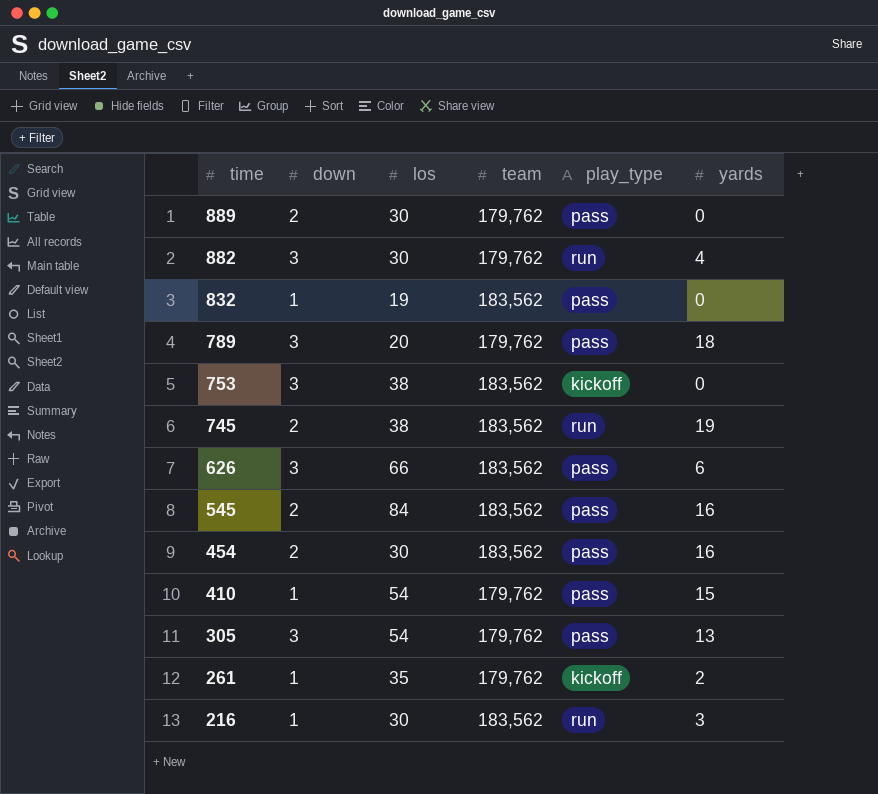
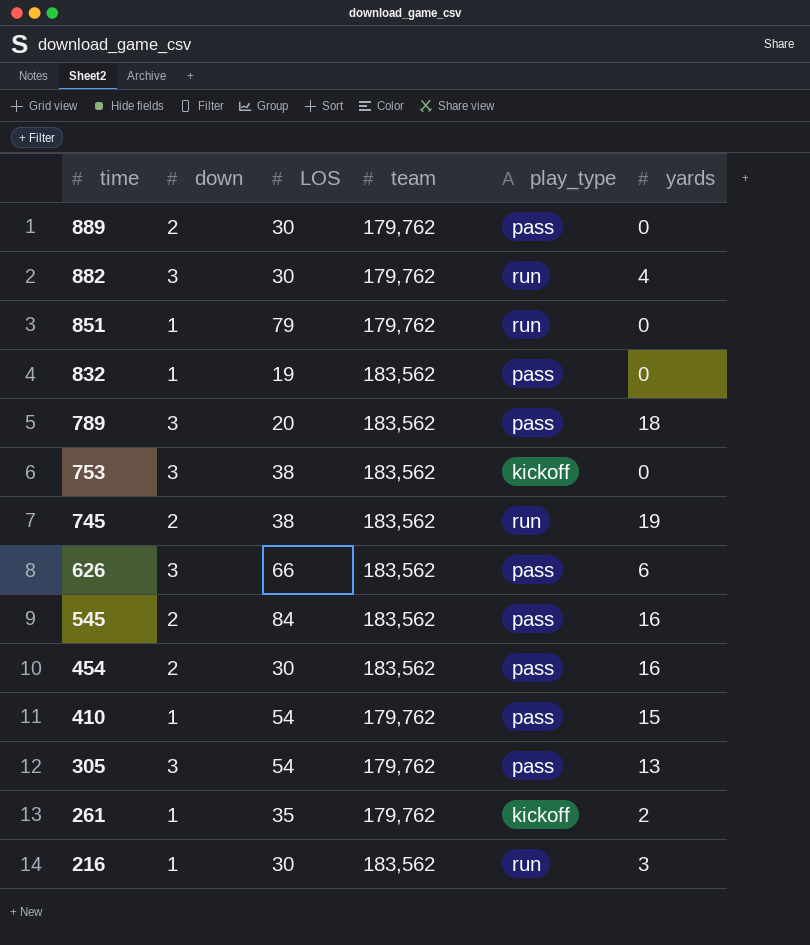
column name: los -> LOS
row 851: none -> 1 | 79 | 179,762 | run | 0
789 | team: 179,762 -> 183,562

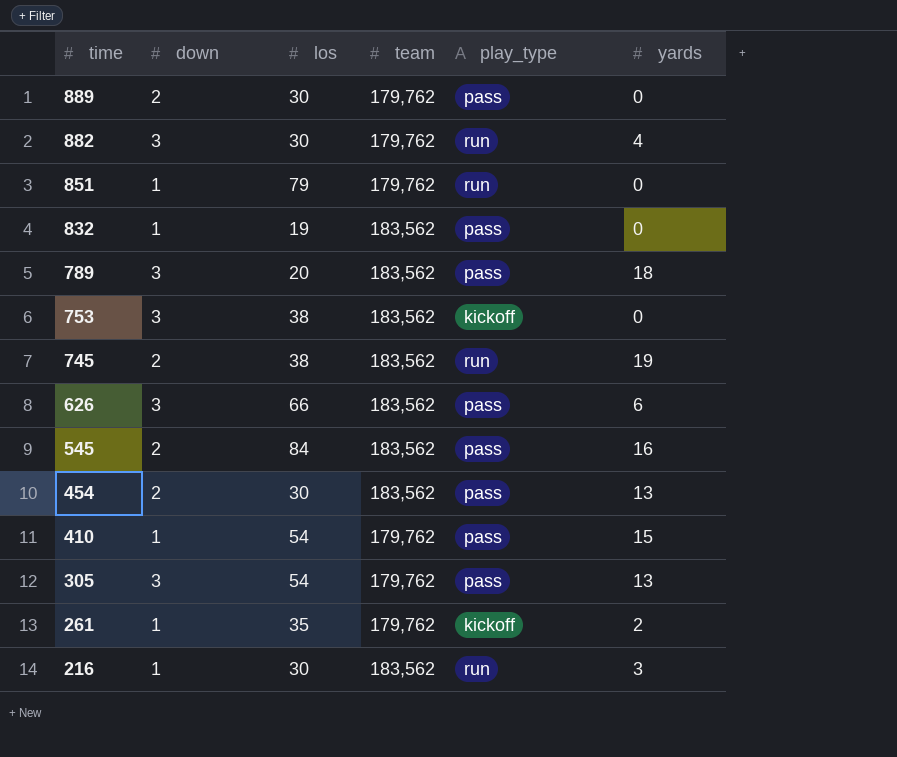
column name: LOS -> los
454 | yards: 16 -> 13

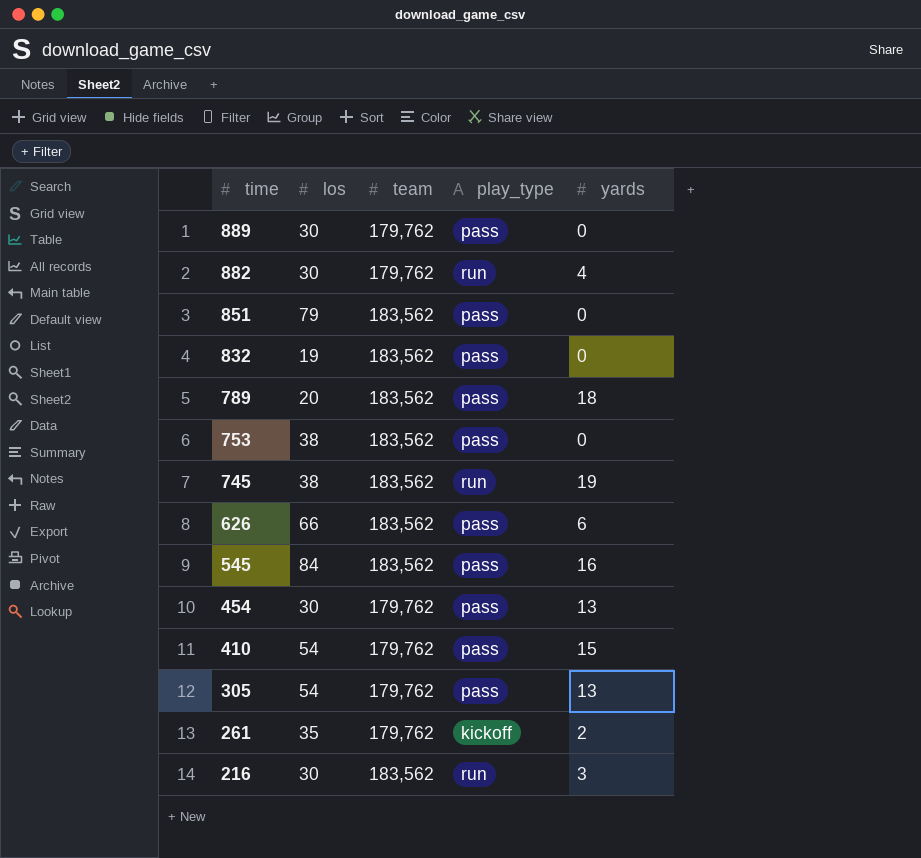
column down | position: 2 -> none
851 | team: 179,762 -> 183,562
851 | play_type: run -> pass
753 | play_type: kickoff -> pass
454 | team: 183,562 -> 179,762

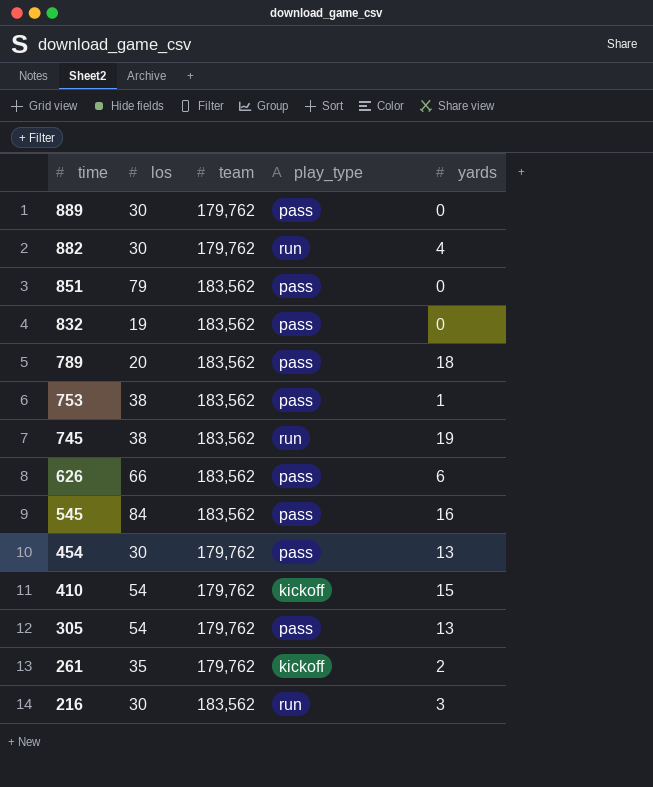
753 | yards: 0 -> 1
410 | play_type: pass -> kickoff

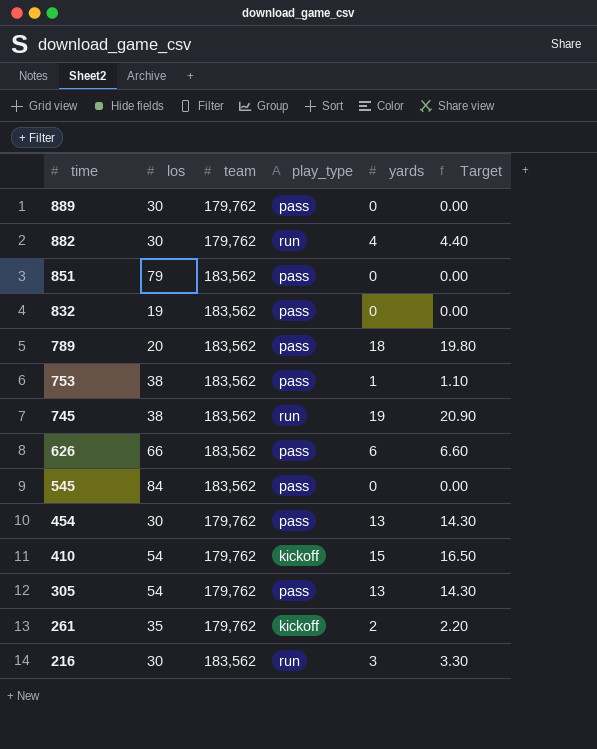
column Target | formula: none -> [yards] * 1.1
545 | yards: 16 -> 0

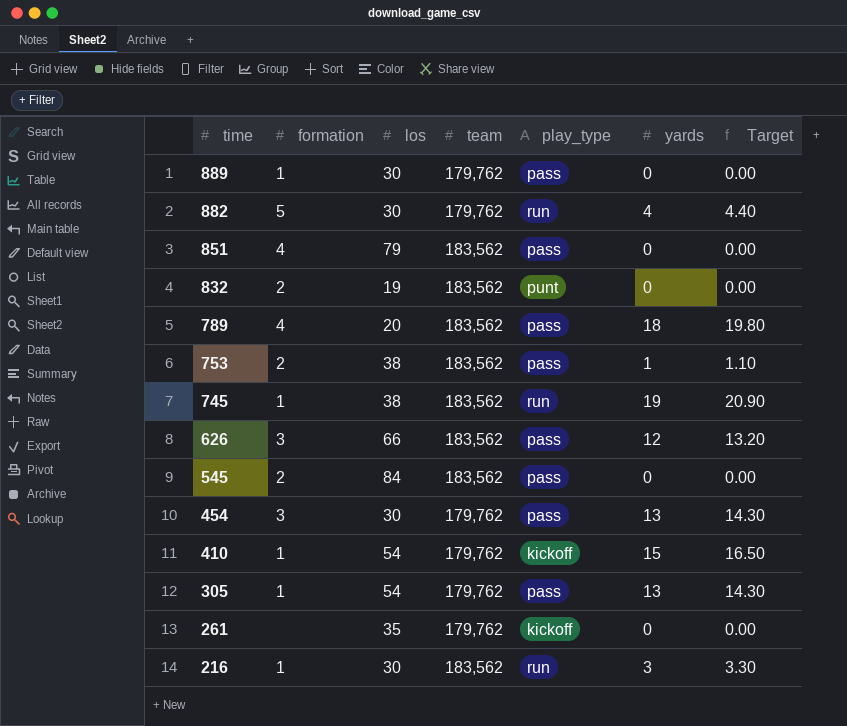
column formation | position: none -> 2
832 | play_type: pass -> punt
626 | yards: 6 -> 12
626 | Target: 6.60 -> 13.20
261 | yards: 2 -> 0
261 | Target: 2.20 -> 0.00

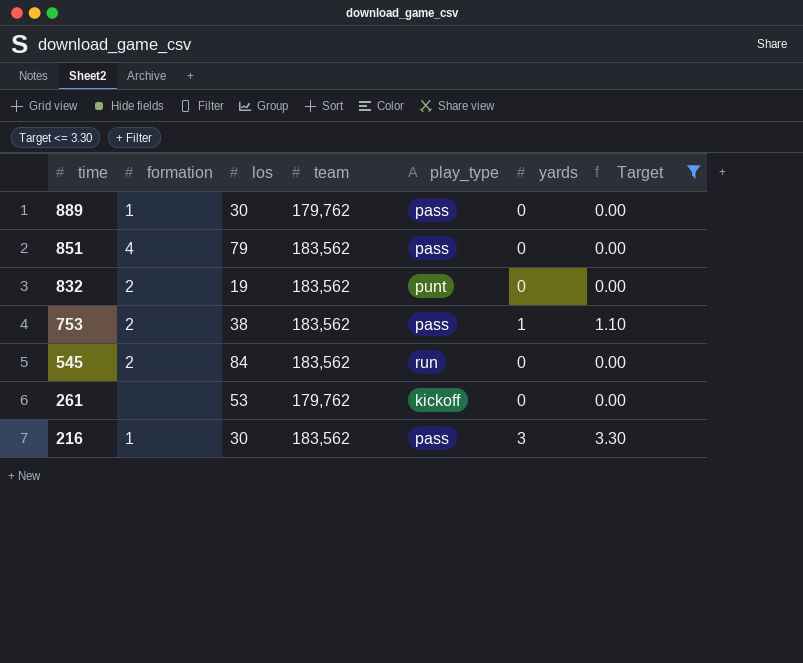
filter: none -> Target <= 3.30
545 | play_type: pass -> run
261 | los: 35 -> 53
216 | play_type: run -> pass

